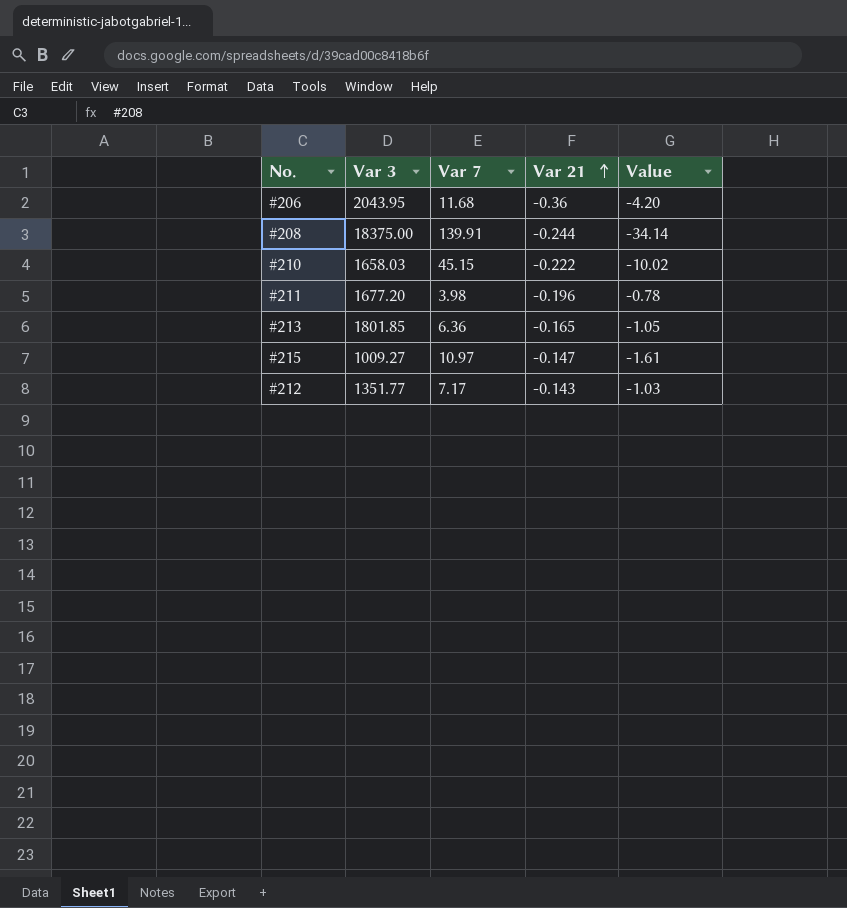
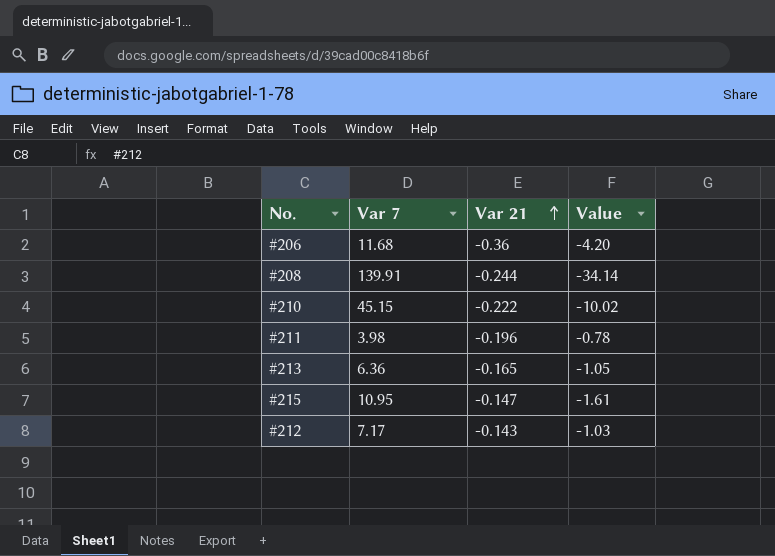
column Var 3 | position: 2 -> none
#215 | Var 7: 10.97 -> 10.95

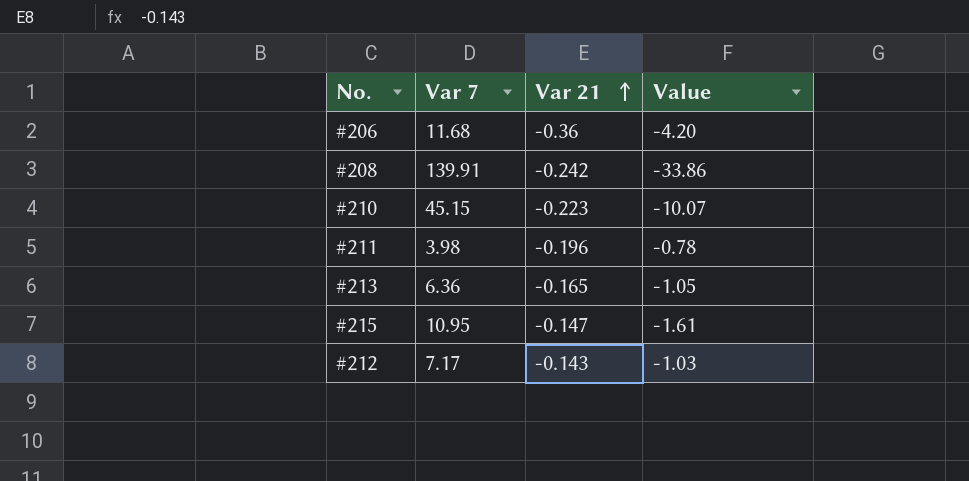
#208 | Var 21: -0.244 -> -0.242
#208 | Value: -34.14 -> -33.86
#210 | Var 21: -0.222 -> -0.223
#210 | Value: -10.02 -> -10.07

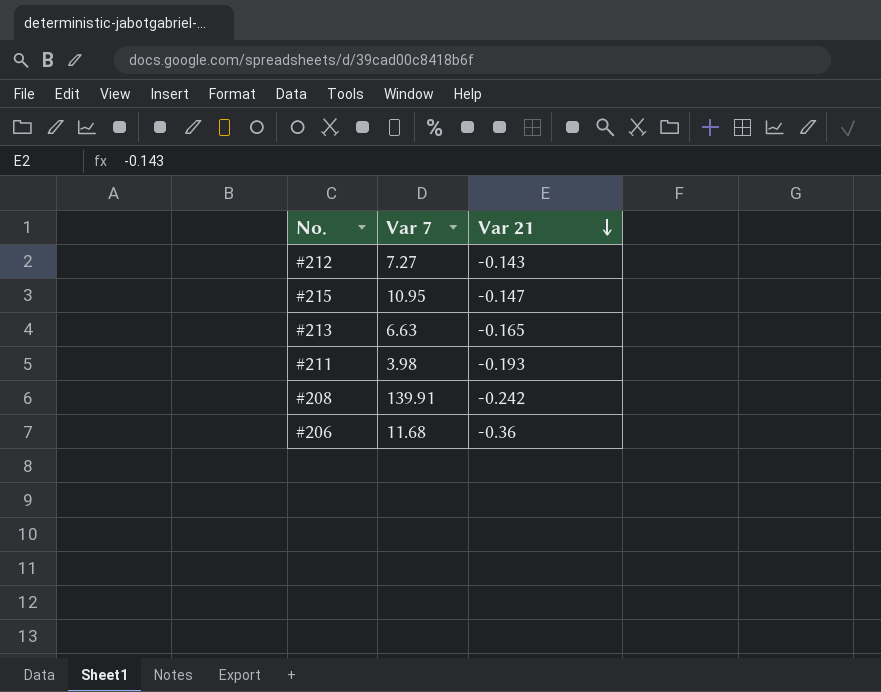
row order: Var 21 ascending -> Var 21 descending
column Value | formula: [Var 7] * [Var 21] -> none
row #210: 45.15 | -0.223 | -10.07 -> none
#212 | Var 7: 7.17 -> 7.27
#213 | Var 7: 6.36 -> 6.63
#211 | Var 21: -0.196 -> -0.193

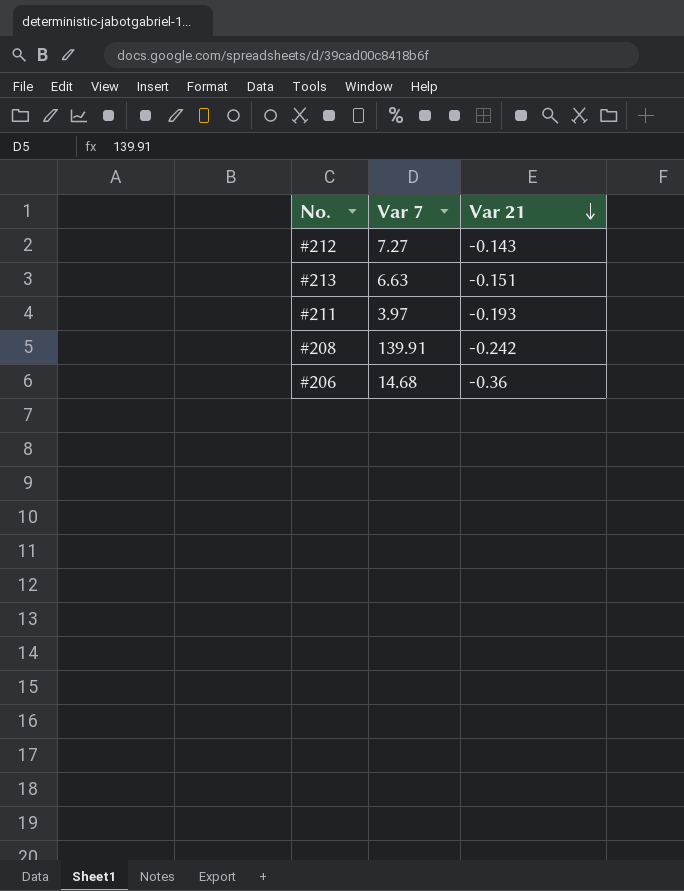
row #215: 10.95 | -0.147 -> none
#213 | Var 21: -0.165 -> -0.151
#211 | Var 7: 3.98 -> 3.97
#206 | Var 7: 11.68 -> 14.68

